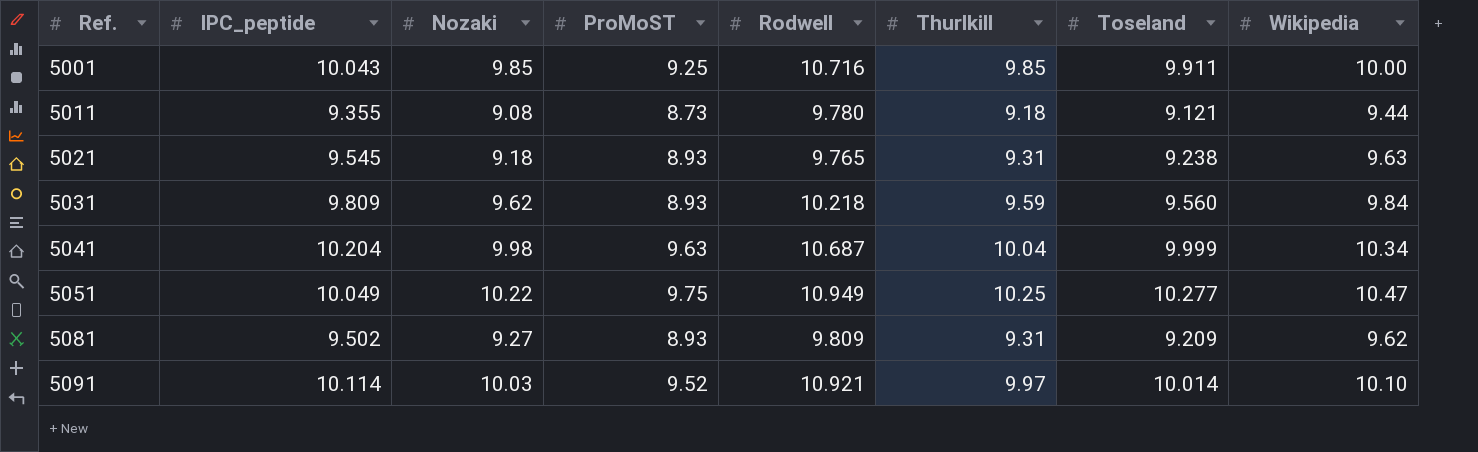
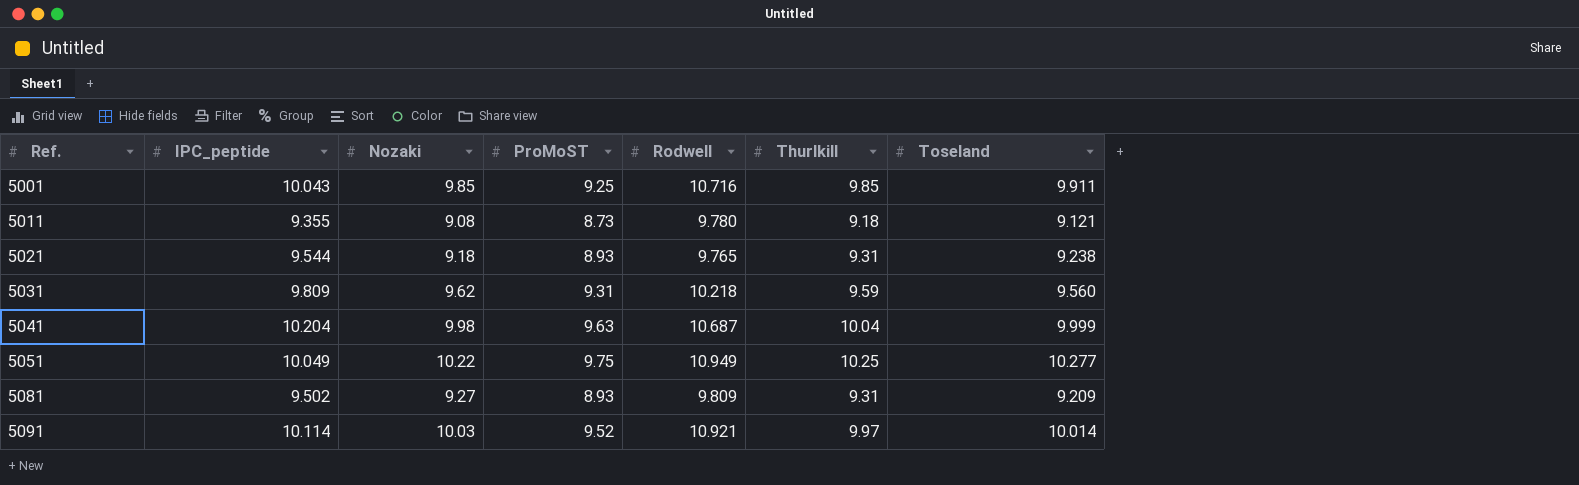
column Wikipedia | position: 8 -> none
5021 | IPC_peptide: 9.545 -> 9.544
5031 | ProMoST: 8.93 -> 9.31

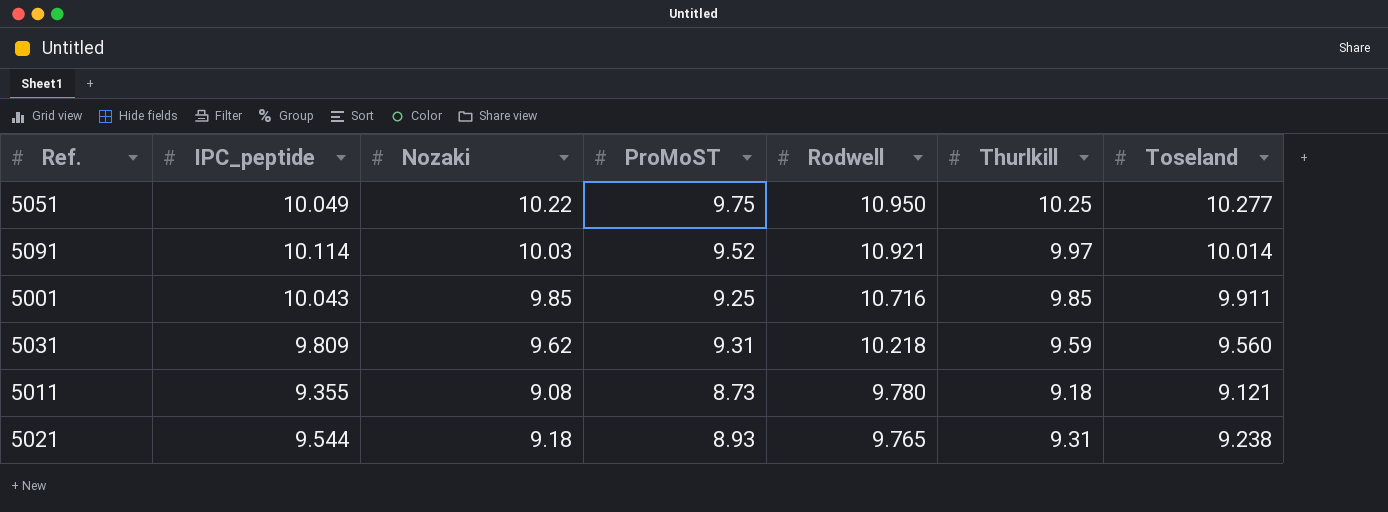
row order: Ref. ascending -> Rodwell descending
row 5041: 10.204 | 9.98 | 9.63 | 10.687 | 10.04 | 9.999 -> none
row 5081: 9.502 | 9.27 | 8.93 | 9.809 | 9.31 | 9.209 -> none
5051 | Rodwell: 10.949 -> 10.950

